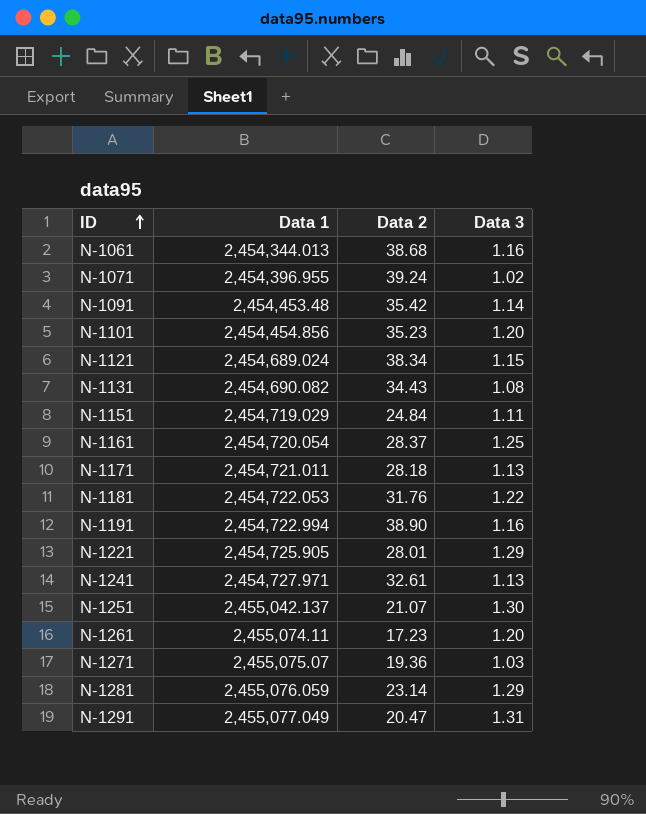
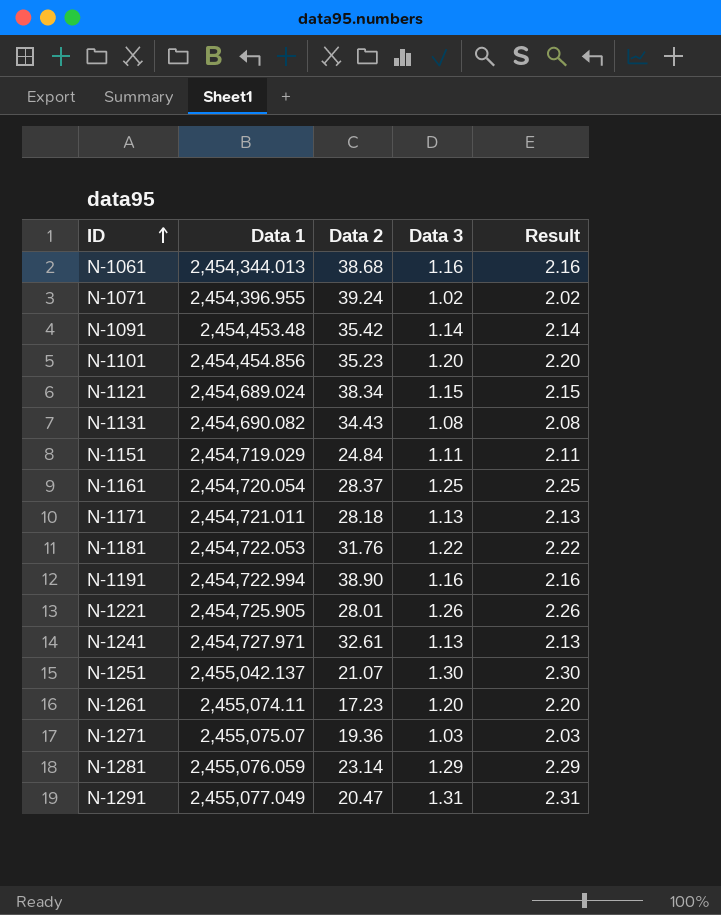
column Result | formula: none -> [Data 3] + 1
N-1221 | Data 3: 1.29 -> 1.26

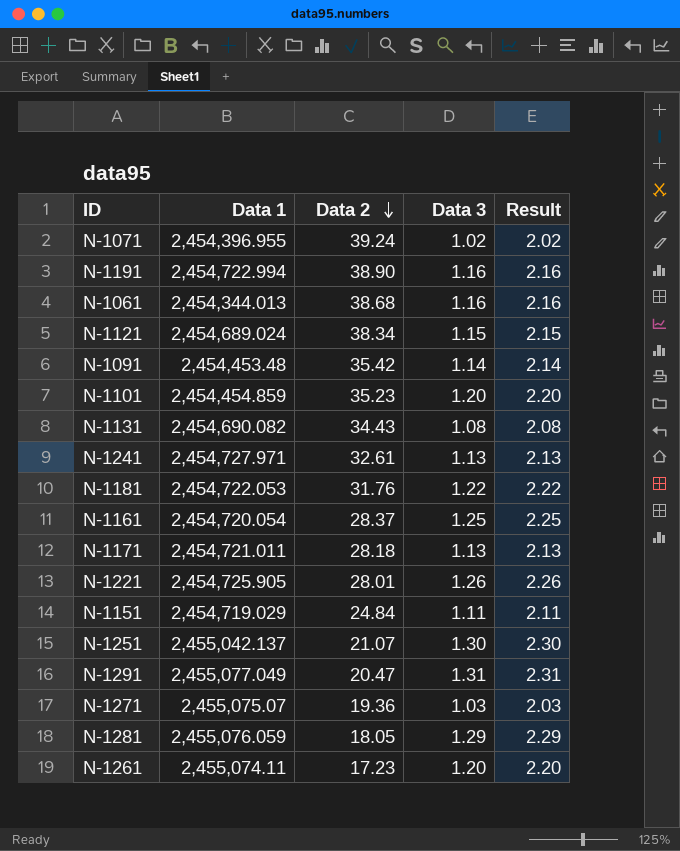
row order: ID ascending -> Data 2 descending
N-1101 | Data 1: 2,454,454.856 -> 2,454,454.859
N-1281 | Data 2: 23.14 -> 18.05

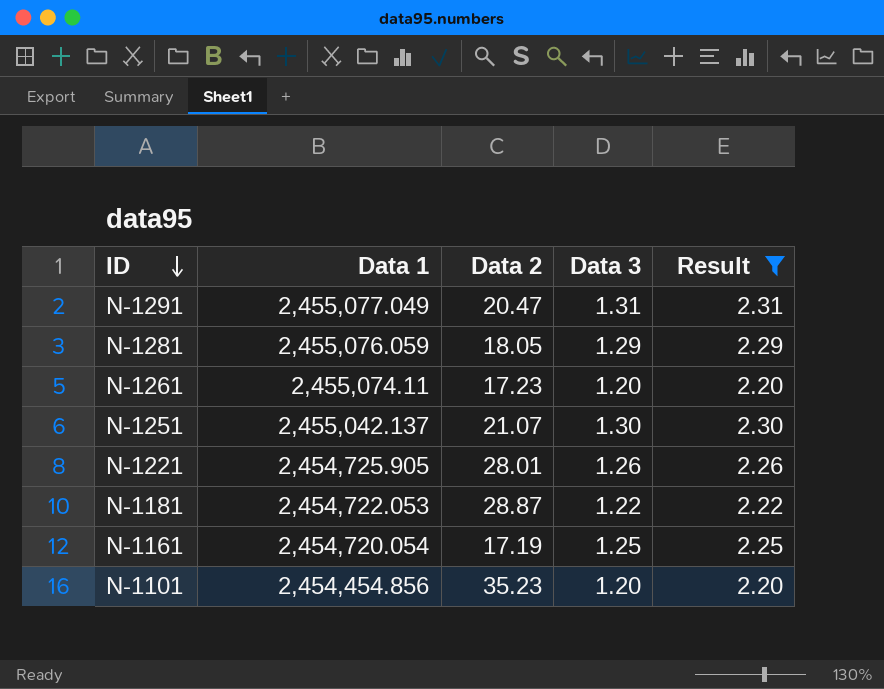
filter: none -> Result >= 2.20
row order: Data 2 descending -> ID descending
N-1181 | Data 2: 31.76 -> 28.87
N-1161 | Data 2: 28.37 -> 17.19
N-1101 | Data 1: 2,454,454.859 -> 2,454,454.856

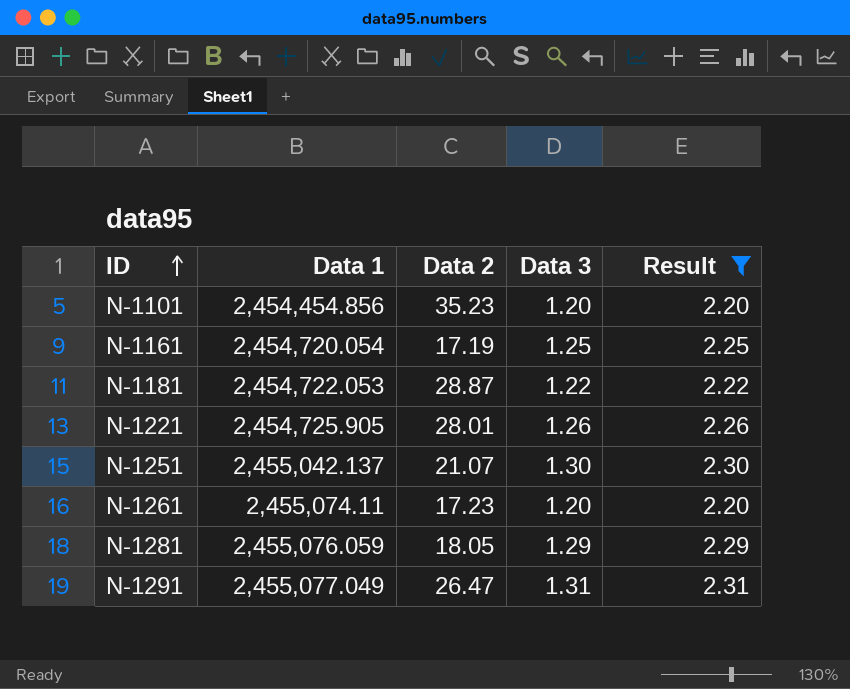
row order: ID descending -> ID ascending
N-1291 | Data 2: 20.47 -> 26.47

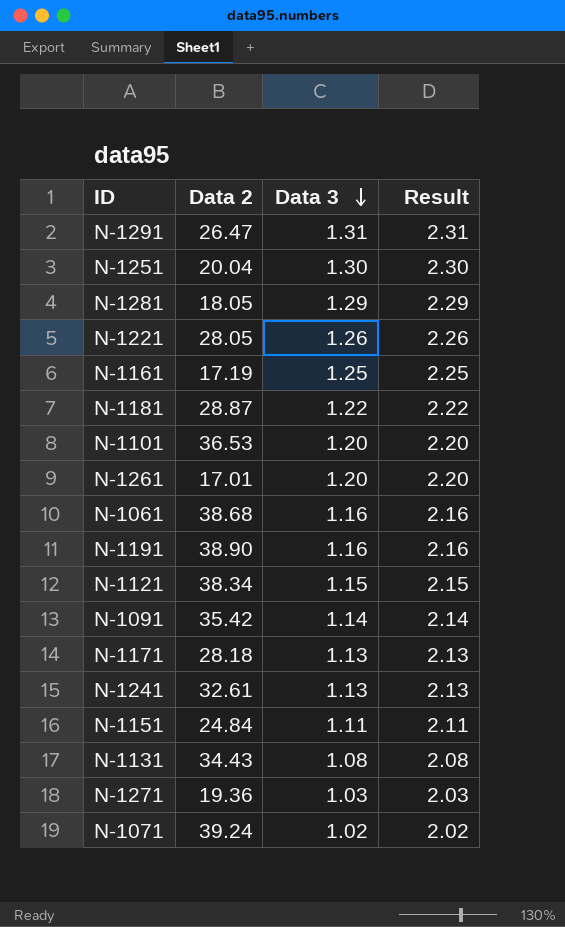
filter: Result >= 2.20 -> none
row order: ID ascending -> Data 3 descending
column Data 1 | position: 2 -> none
N-1251 | Data 2: 21.07 -> 20.04
N-1221 | Data 2: 28.01 -> 28.05
N-1101 | Data 2: 35.23 -> 36.53
N-1261 | Data 2: 17.23 -> 17.01

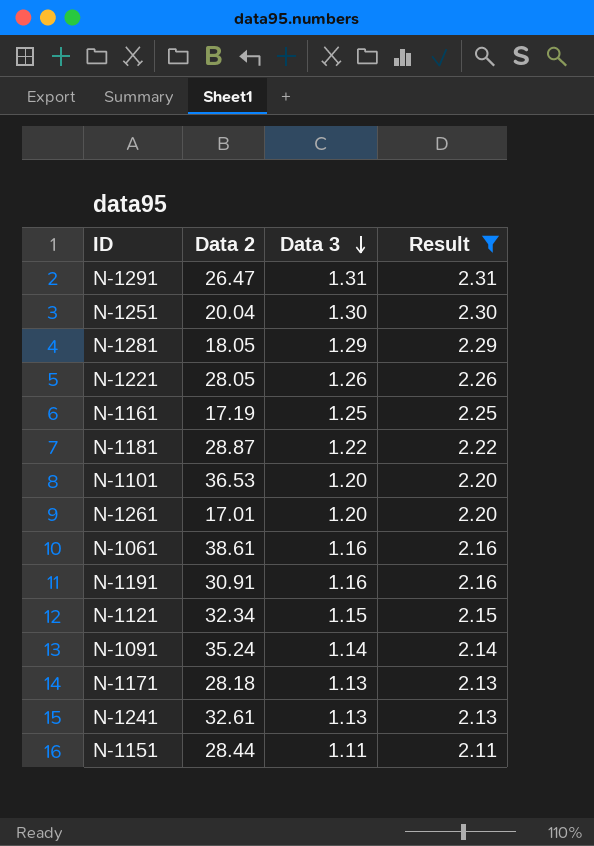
filter: none -> Result >= 2.11
N-1061 | Data 2: 38.68 -> 38.61
N-1191 | Data 2: 38.90 -> 30.91
N-1121 | Data 2: 38.34 -> 32.34
N-1091 | Data 2: 35.42 -> 35.24
N-1151 | Data 2: 24.84 -> 28.44

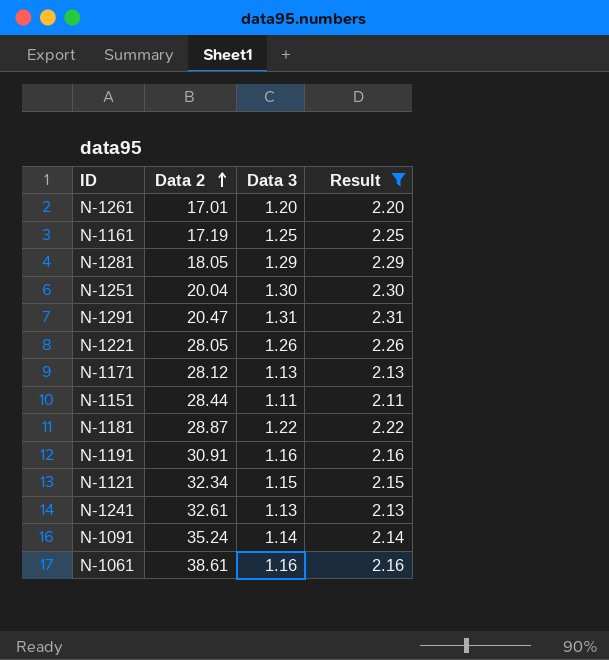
row order: Data 3 descending -> Data 2 ascending
row N-1101: 36.53 | 1.20 | 2.20 -> none
N-1291 | Data 2: 26.47 -> 20.47
N-1171 | Data 2: 28.18 -> 28.12

